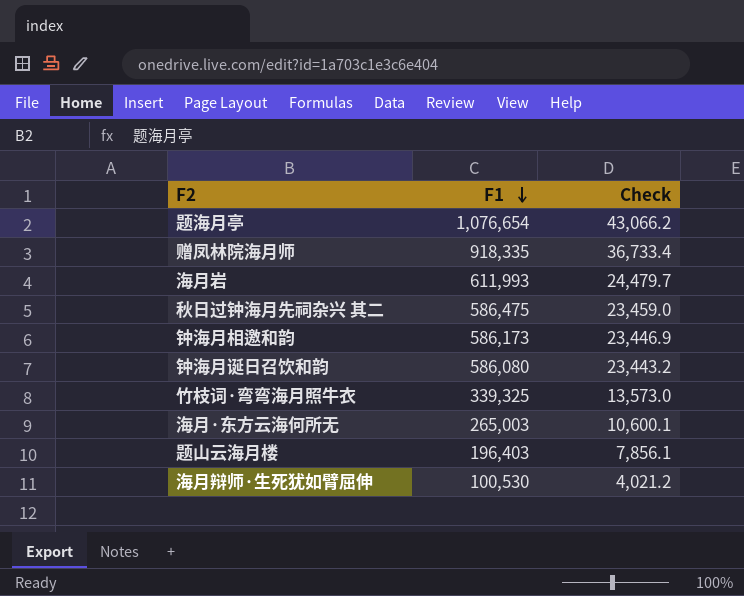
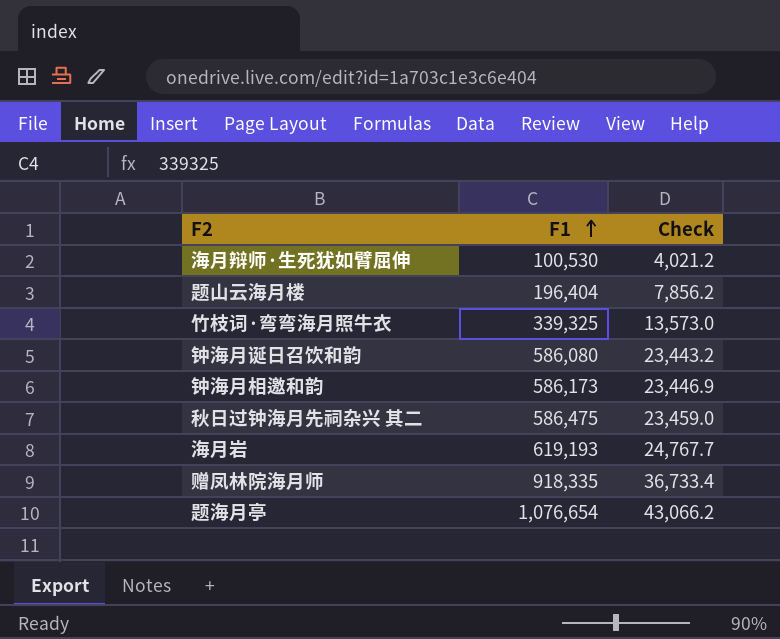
row order: F1 descending -> F1 ascending
row 海月·东方云海何所无: 265,003 | 10,600.1 -> none
题山云海月楼 | F1: 196,403 -> 196,404
题山云海月楼 | Check: 7,856.1 -> 7,856.2
海月岩 | F1: 611,993 -> 619,193
海月岩 | Check: 24,479.7 -> 24,767.7

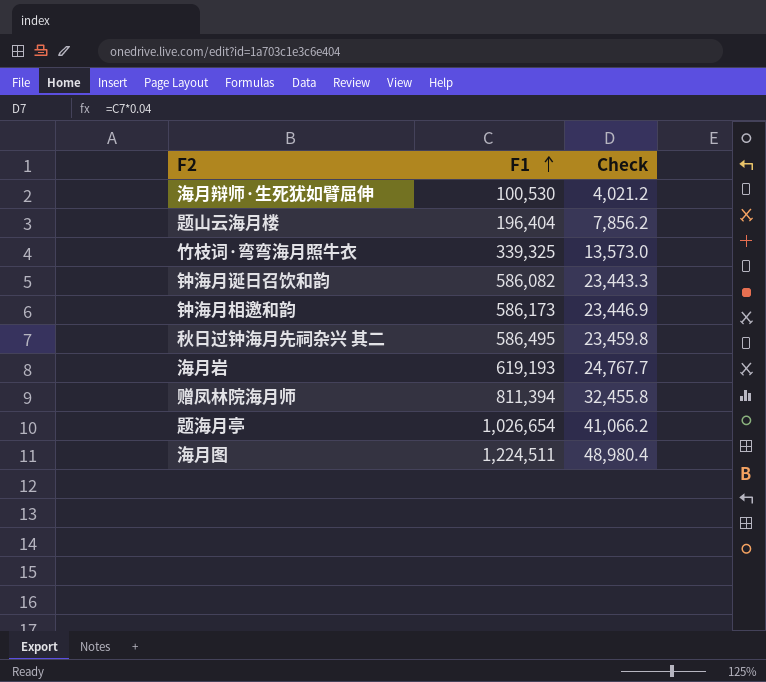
钟海月诞日召饮和韵 | F1: 586,080 -> 586,082
钟海月诞日召饮和韵 | Check: 23,443.2 -> 23,443.3
秋日过钟海月先祠杂兴 其二 | F1: 586,475 -> 586,495
秋日过钟海月先祠杂兴 其二 | Check: 23,459.0 -> 23,459.8
赠凤林院海月师 | F1: 918,335 -> 811,394
赠凤林院海月师 | Check: 36,733.4 -> 32,455.8
题海月亭 | F1: 1,076,654 -> 1,026,654
题海月亭 | Check: 43,066.2 -> 41,066.2
row 海月图: none -> 1,224,511 | 48,980.4

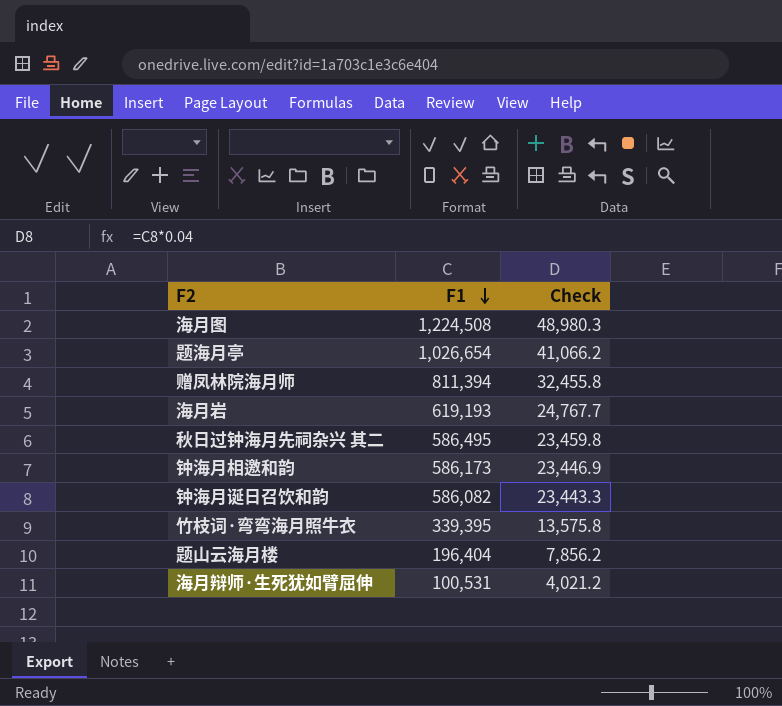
row order: F1 ascending -> F1 descending
海月图 | F1: 1,224,511 -> 1,224,508
海月图 | Check: 48,980.4 -> 48,980.3
竹枝词·弯弯海月照牛衣 | F1: 339,325 -> 339,395
竹枝词·弯弯海月照牛衣 | Check: 13,573.0 -> 13,575.8
海月辩师·生死犹如臂屈伸 | F1: 100,530 -> 100,531

